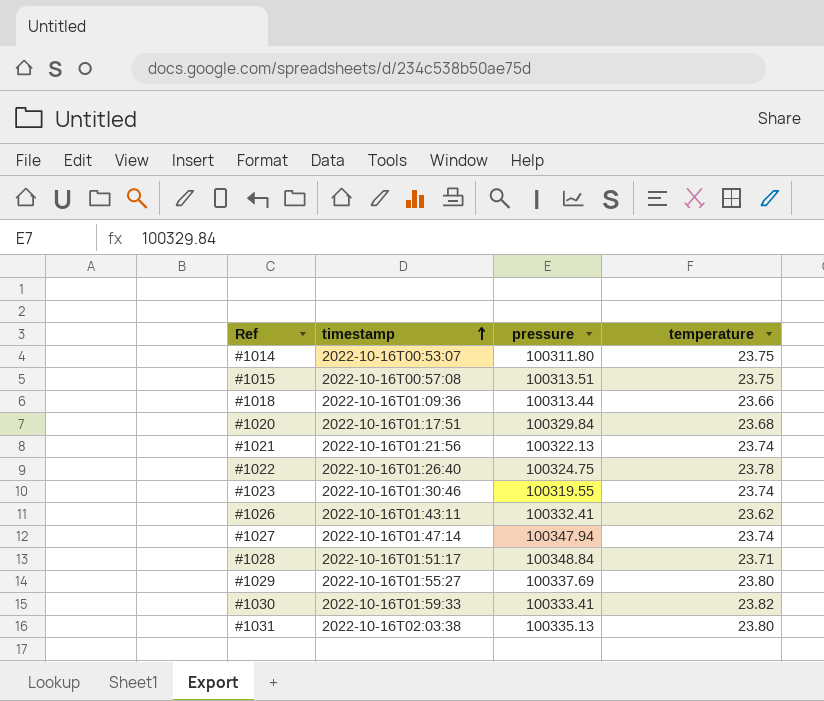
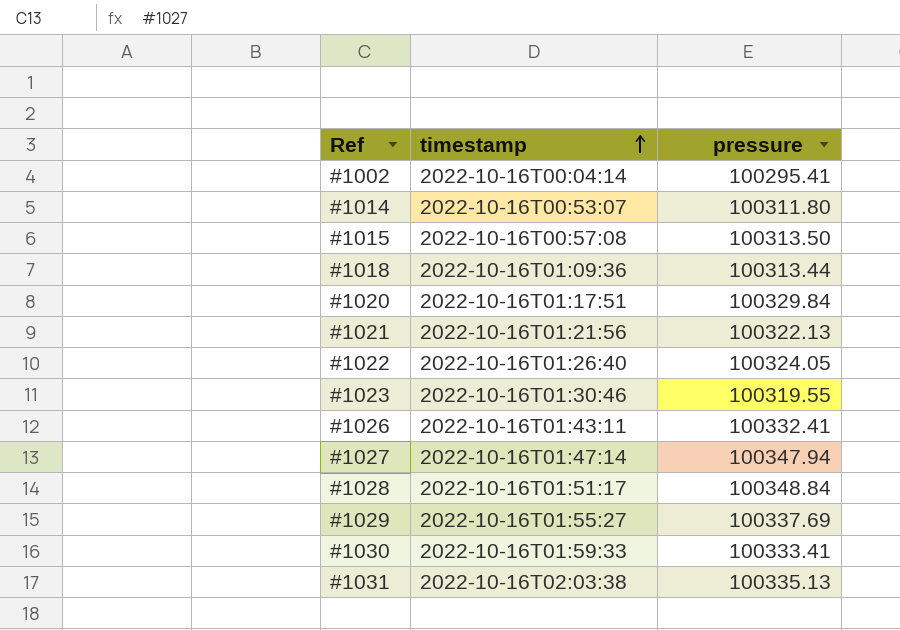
column temperature | position: 4 -> none
row #1002: none -> 2022-10-16T00:04:14 | 100295.41
#1015 | pressure: 100313.51 -> 100313.50
#1022 | pressure: 100324.75 -> 100324.05

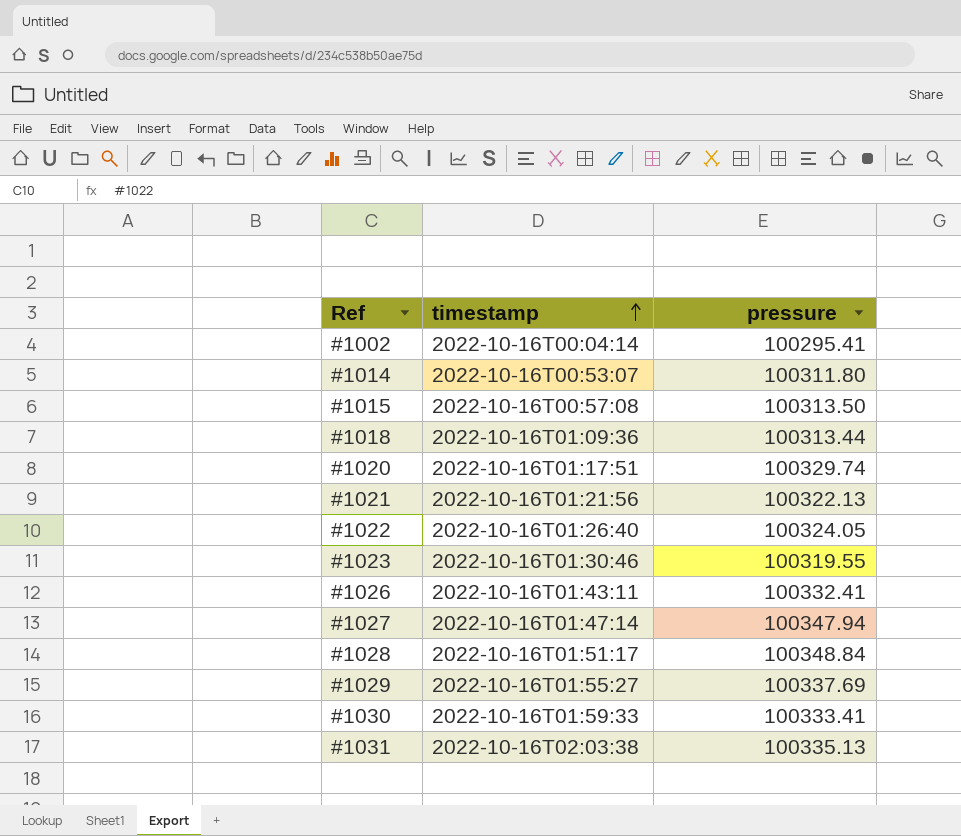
#1020 | pressure: 100329.84 -> 100329.74

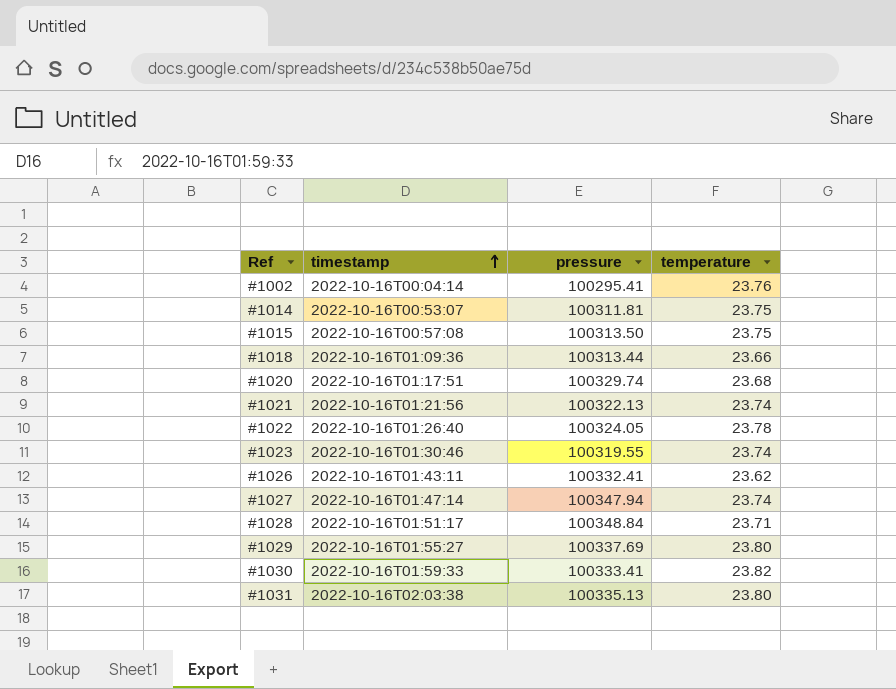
column temperature | position: none -> 4
#1014 | pressure: 100311.80 -> 100311.81

